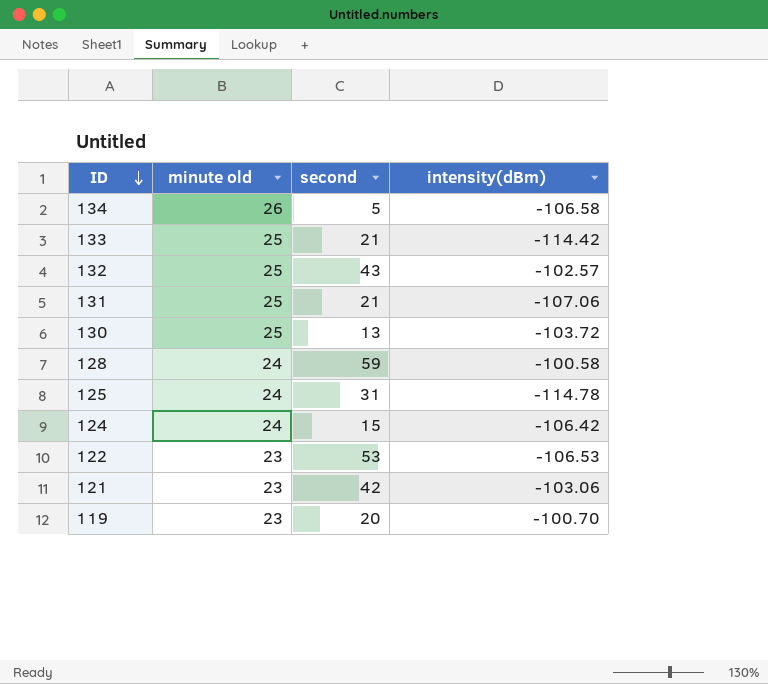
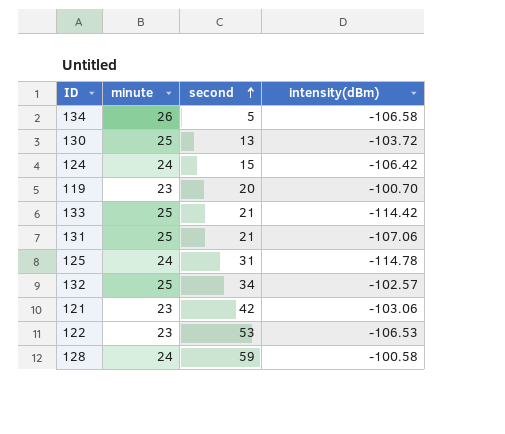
row order: ID descending -> second ascending
column name: minute old -> minute
132 | second: 43 -> 34

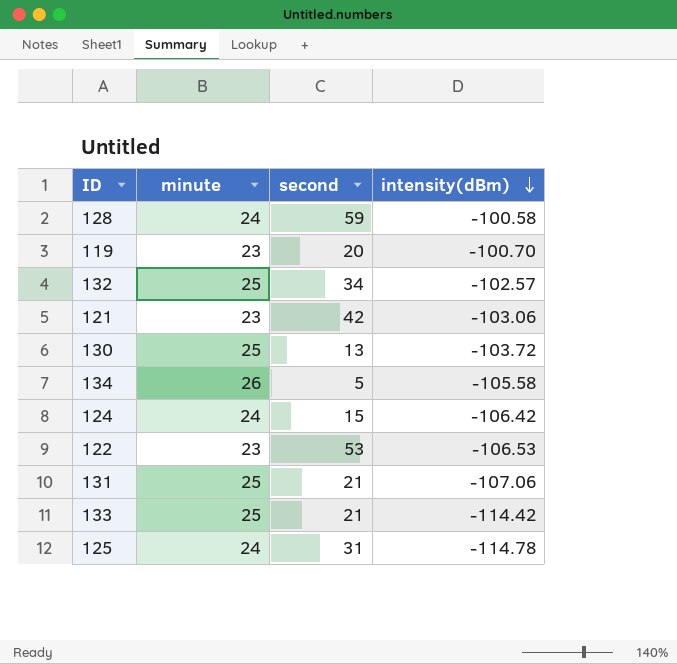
row order: second ascending -> intensity(dBm) descending
134 | intensity(dBm): -106.58 -> -105.58

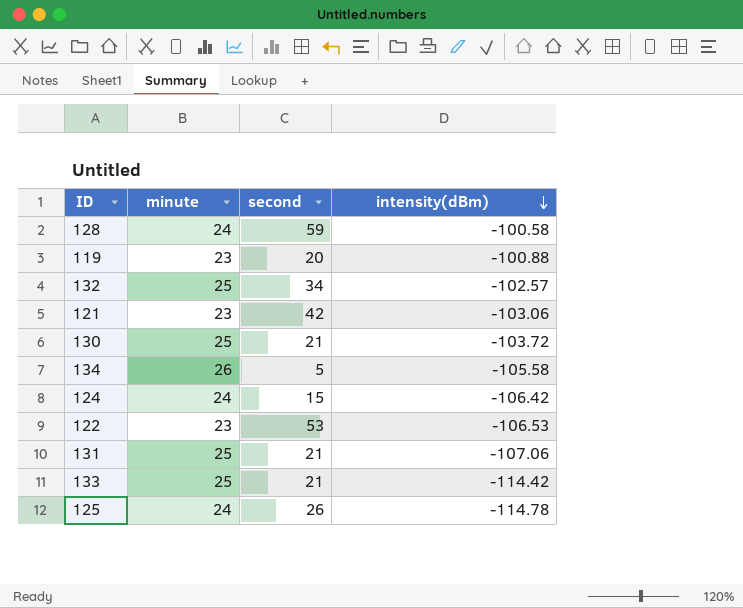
119 | intensity(dBm): -100.70 -> -100.88
130 | second: 13 -> 21
125 | second: 31 -> 26

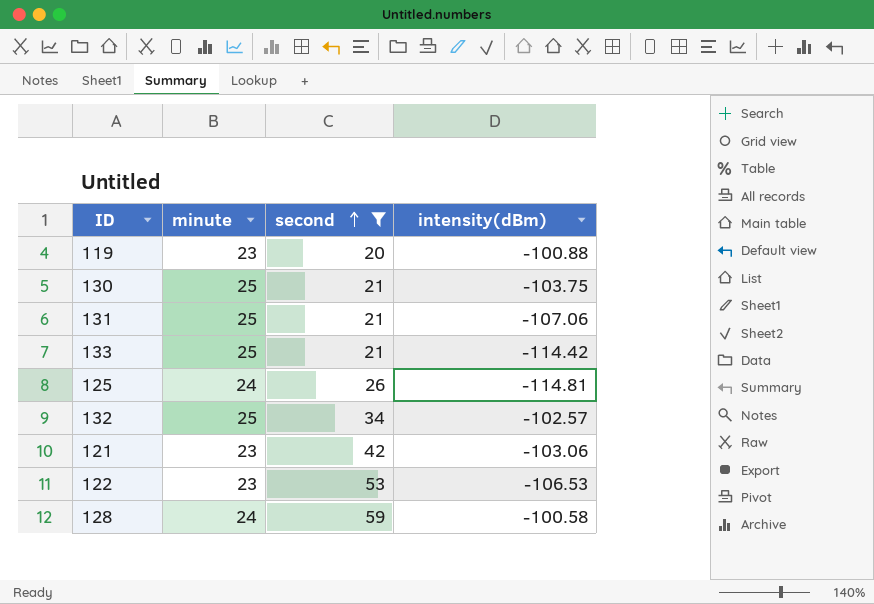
filter: none -> second >= 20
row order: intensity(dBm) descending -> second ascending
130 | intensity(dBm): -103.72 -> -103.75
125 | intensity(dBm): -114.78 -> -114.81

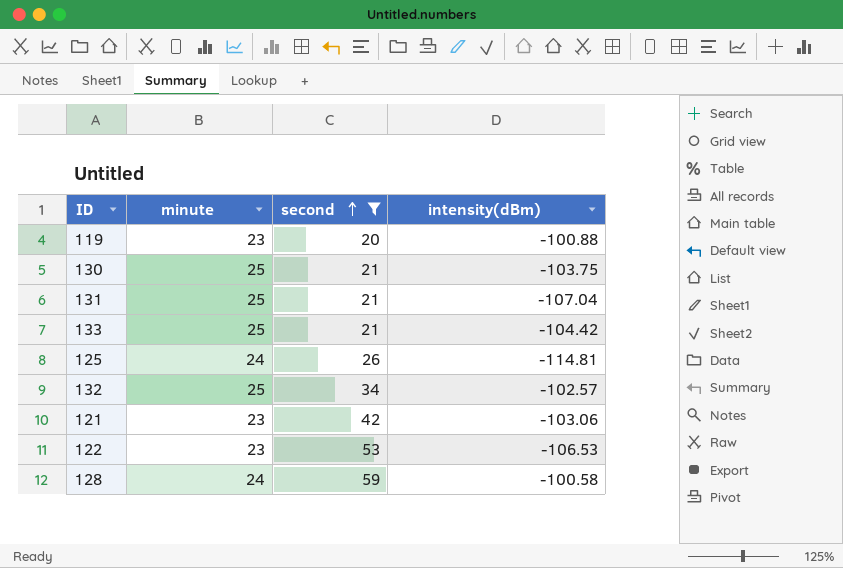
131 | intensity(dBm): -107.06 -> -107.04
133 | intensity(dBm): -114.42 -> -104.42

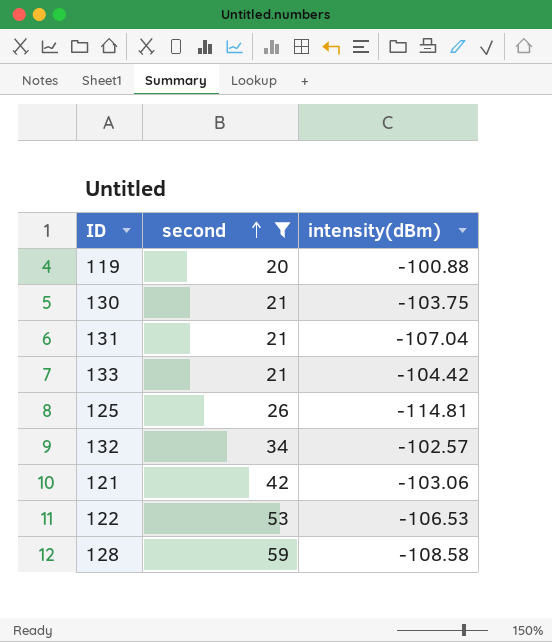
column minute | position: 2 -> none
128 | intensity(dBm): -100.58 -> -108.58

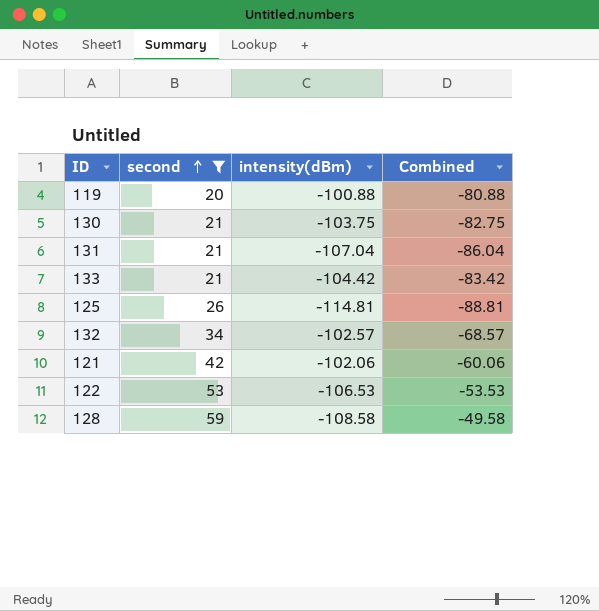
column Combined | formula: none -> [second] + [intensity(dBm)]
121 | intensity(dBm): -103.06 -> -102.06

